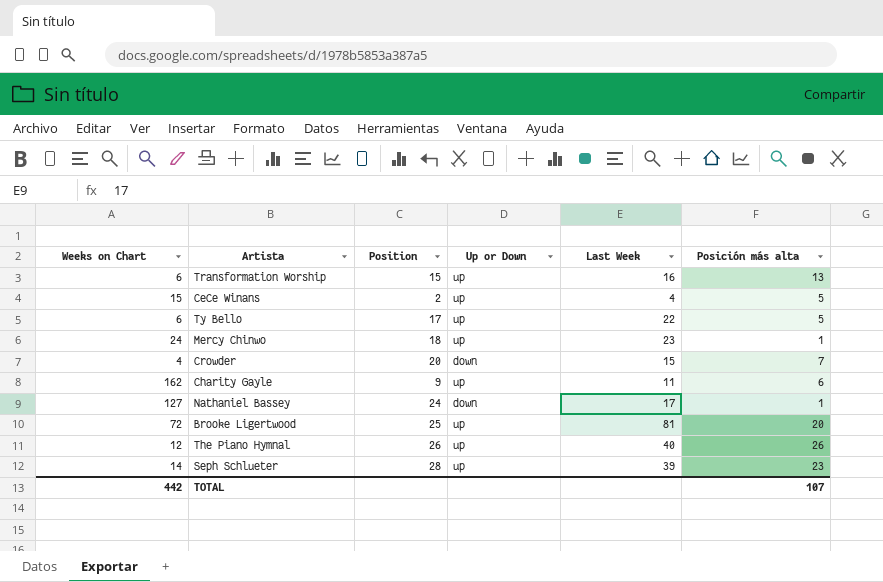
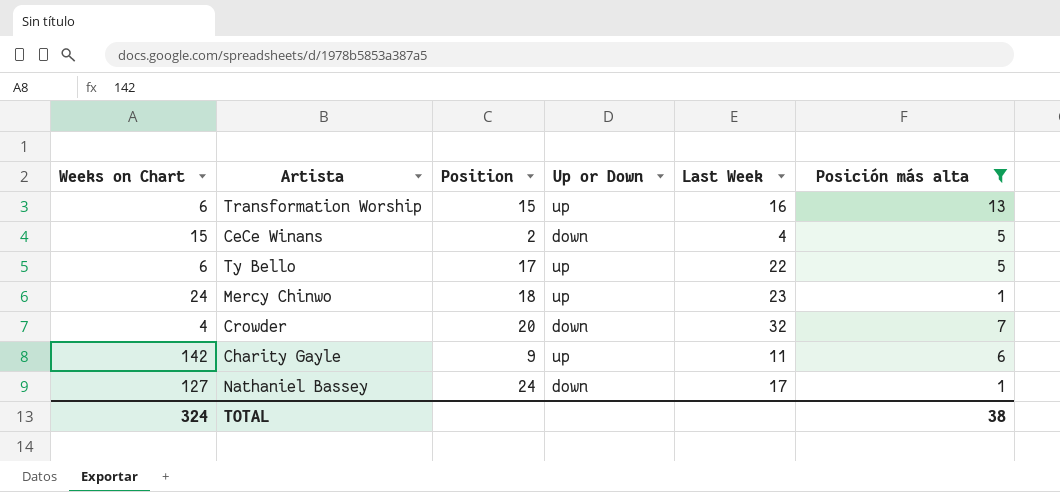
filter: none -> Posición más alta <= 13
CeCe Winans | Up or Down: up -> down
Crowder | Last Week: 15 -> 32
Charity Gayle | Weeks on Chart: 162 -> 142
TOTAL | Weeks on Chart: 442 -> 324
TOTAL | Posición más alta: 107 -> 38

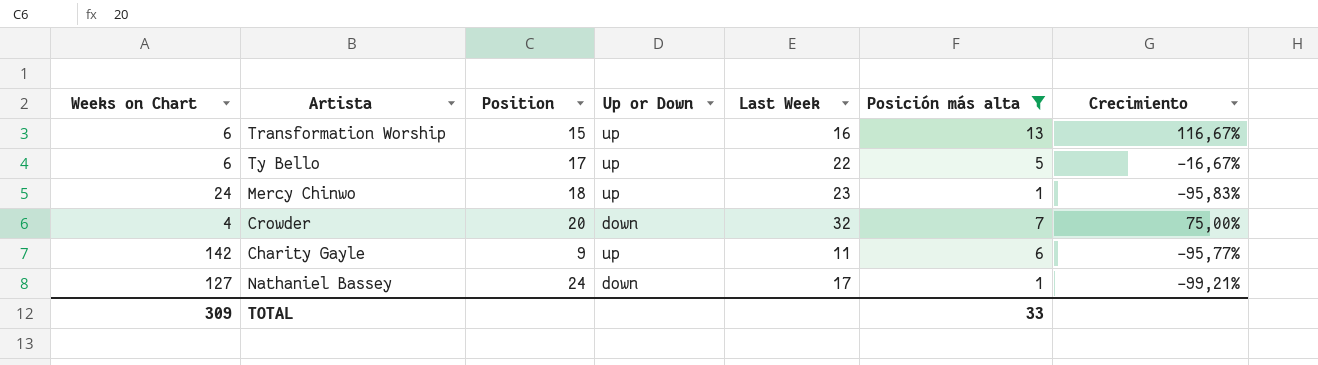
column Crecimiento | formula: none -> ([Posición más alta] - [Weeks on Chart]) / [Weeks on Chart]
row CeCe Winans: 15 | 2 | down | 4 | 5 -> none
TOTAL | Weeks on Chart: 324 -> 309
TOTAL | Posición más alta: 38 -> 33

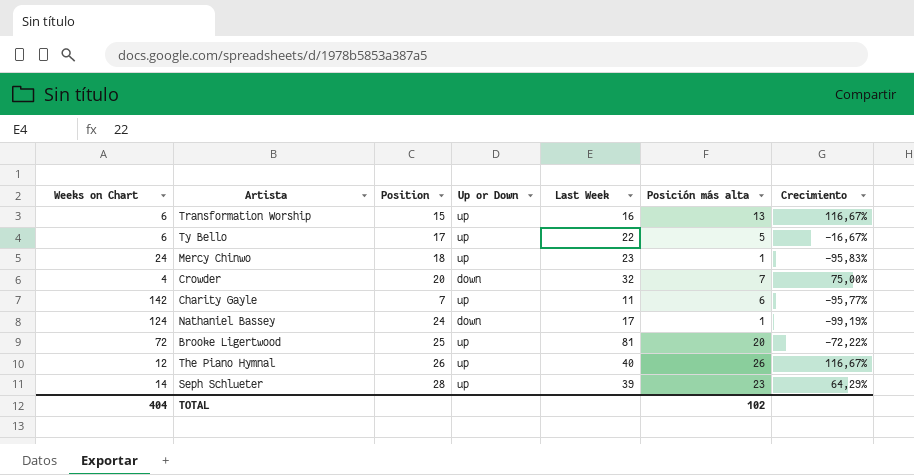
filter: Posición más alta <= 13 -> none
Charity Gayle | Position: 9 -> 7
Nathaniel Bassey | Weeks on Chart: 127 -> 124
Nathaniel Bassey | Crecimiento: -99,21% -> -99,19%
TOTAL | Weeks on Chart: 309 -> 404
TOTAL | Posición más alta: 33 -> 102

